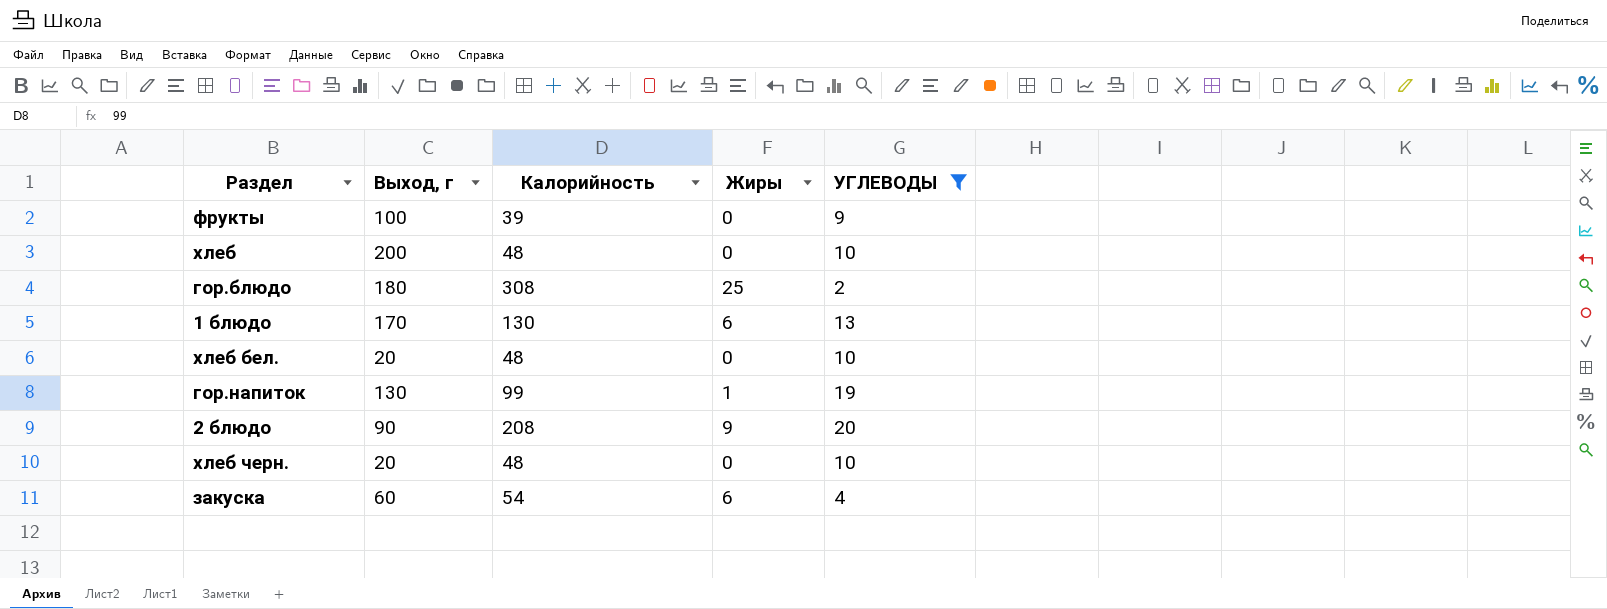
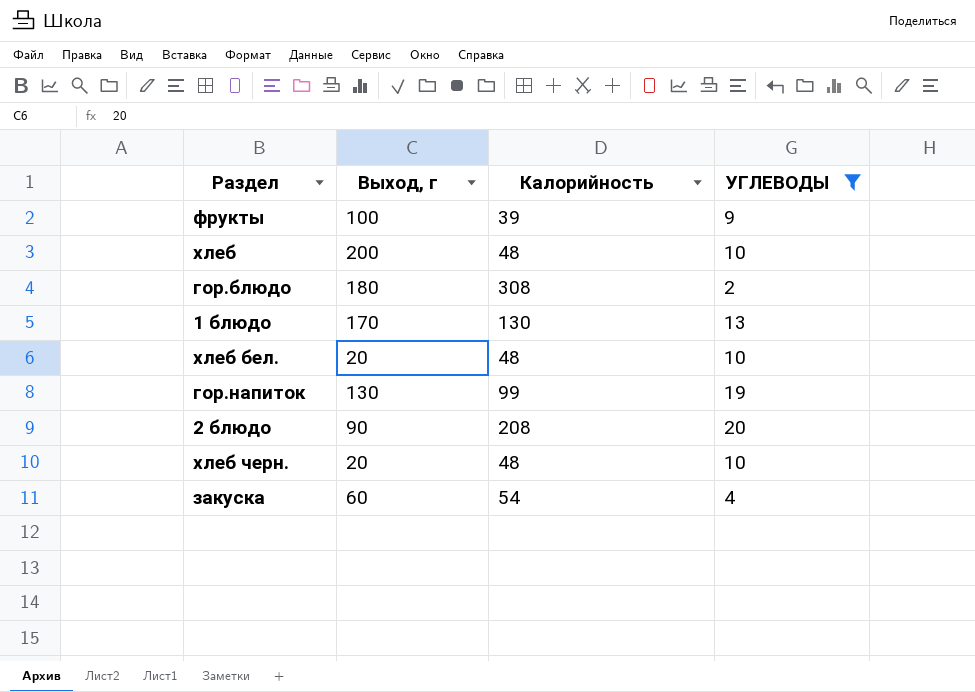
column Жиры | position: 4 -> none

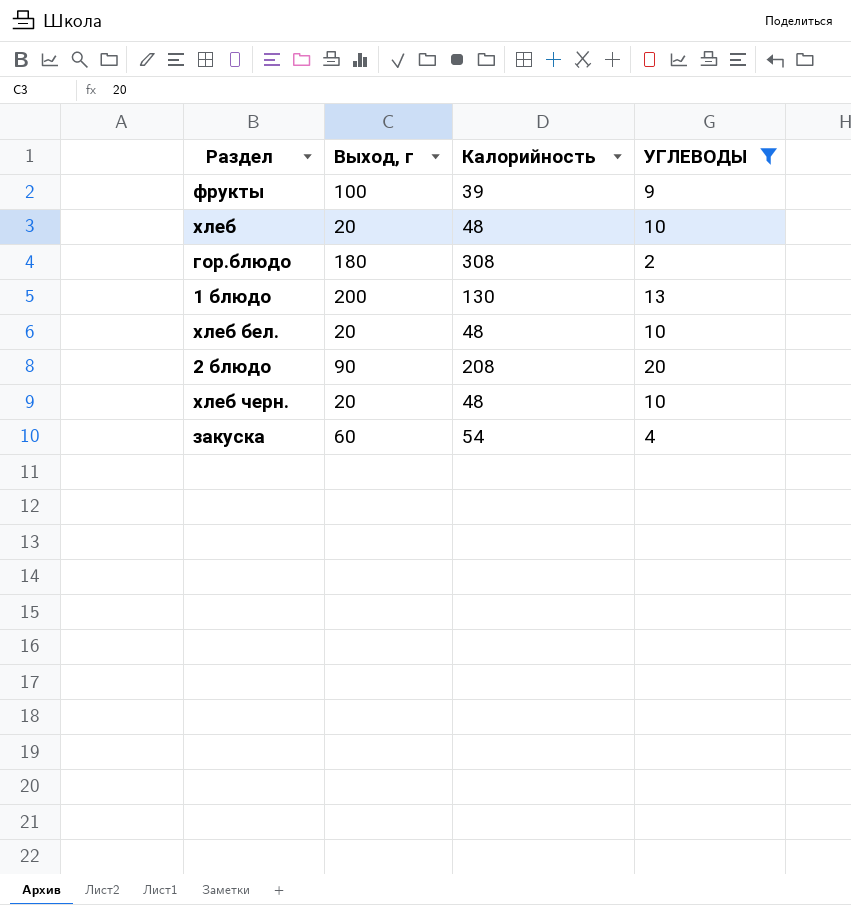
row гор.напиток: 130 | 99 | 19 -> none
хлеб | Выход, г: 200 -> 20
1 блюдо | Выход, г: 170 -> 200

